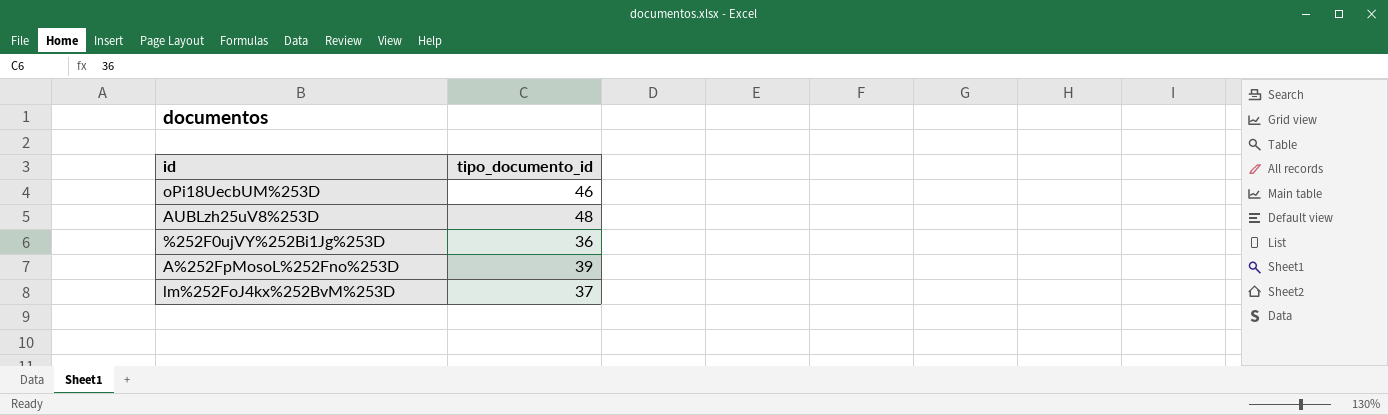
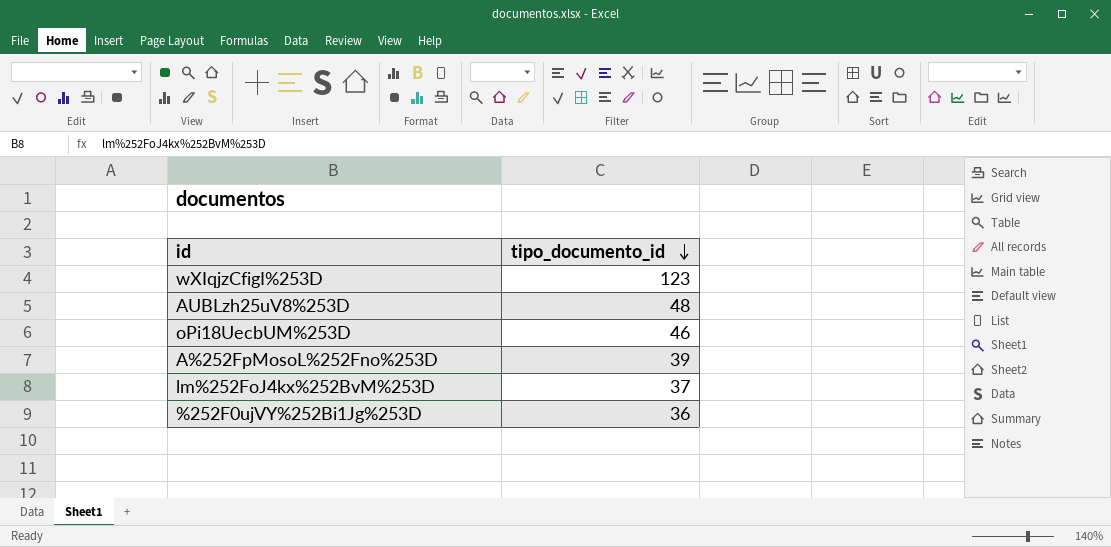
row order: none -> tipo_documento_id descending
row wXIqjzCfigI%253D: none -> 123

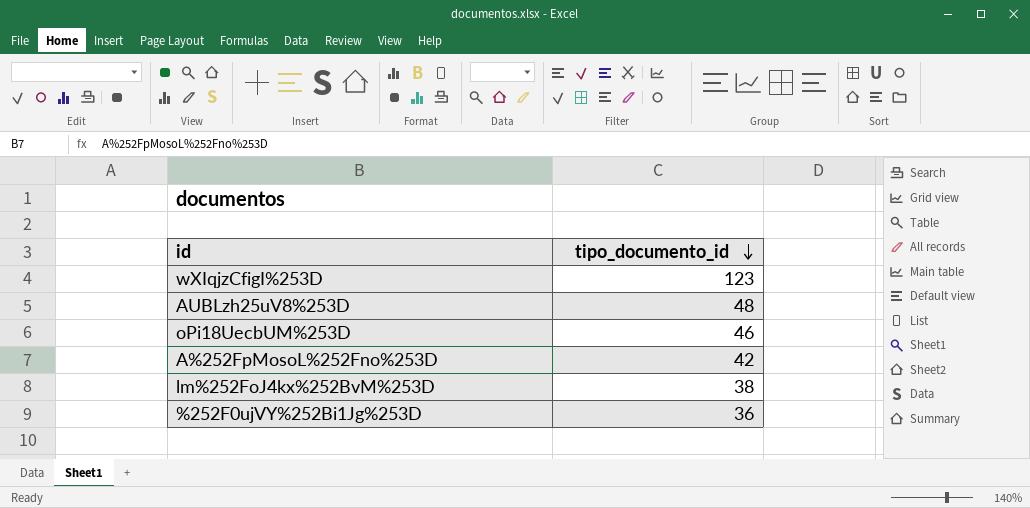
A%252FpMosoL%252Fno%253D | tipo_documento_id: 39 -> 42
lm%252FoJ4kx%252BvM%253D | tipo_documento_id: 37 -> 38

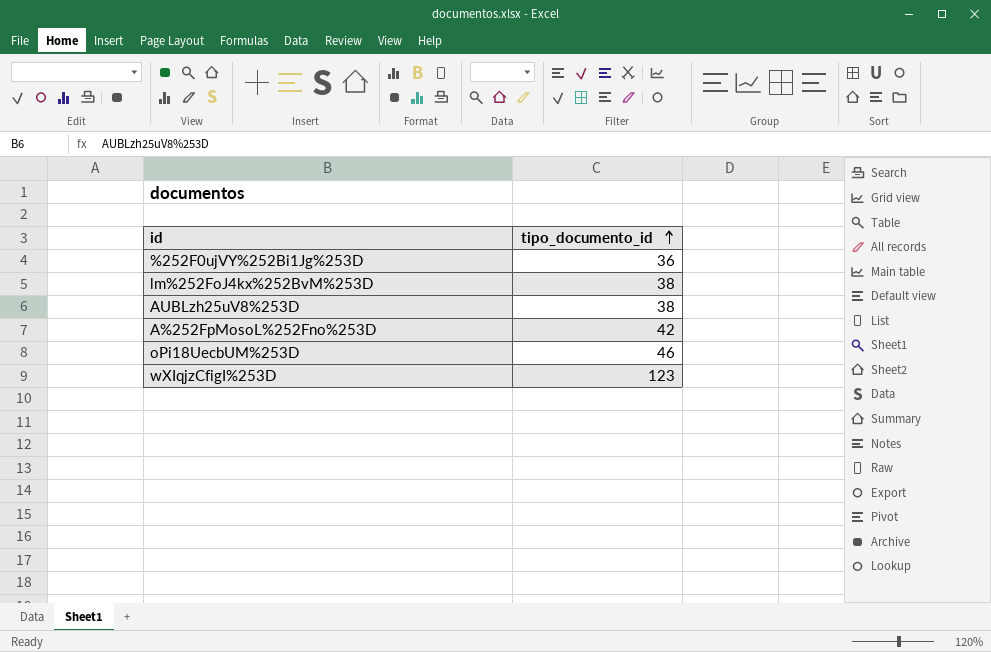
row order: tipo_documento_id descending -> tipo_documento_id ascending
AUBLzh25uV8%253D | tipo_documento_id: 48 -> 38

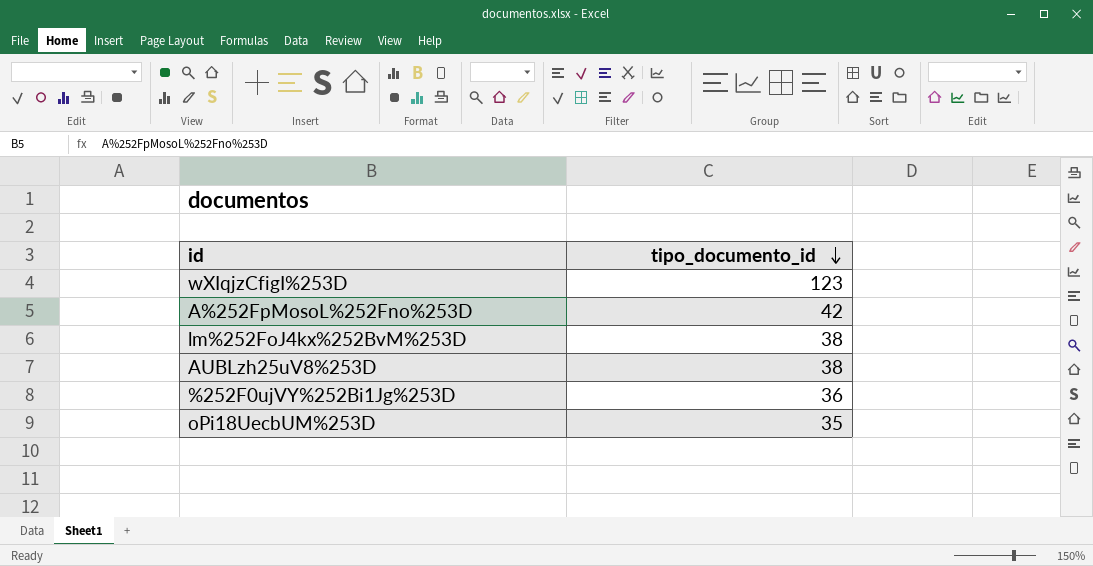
row order: tipo_documento_id ascending -> tipo_documento_id descending
oPi18UecbUM%253D | tipo_documento_id: 46 -> 35

